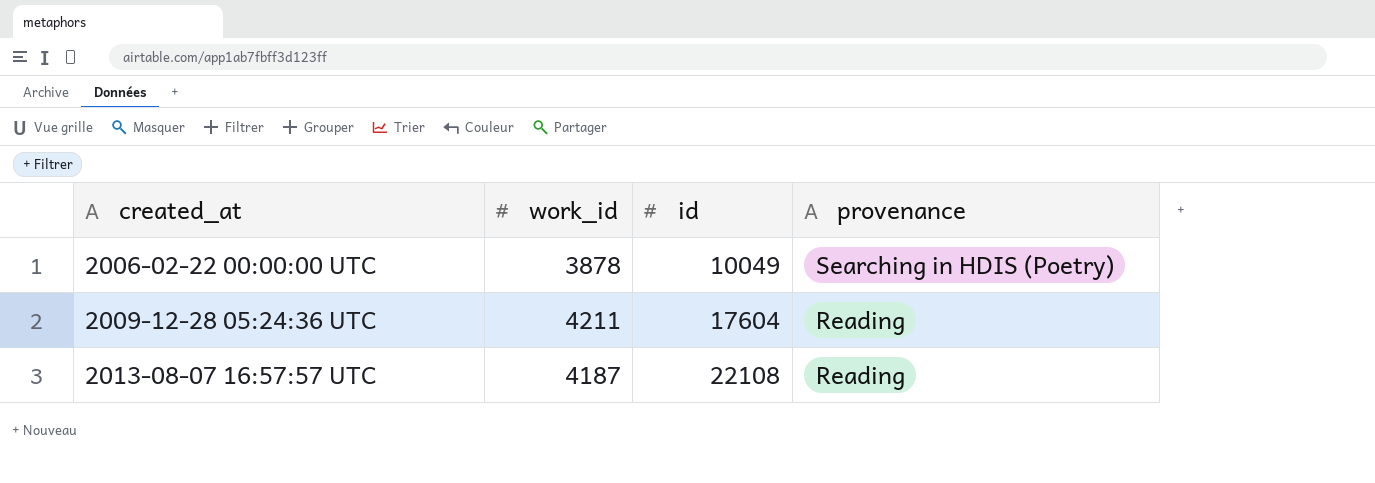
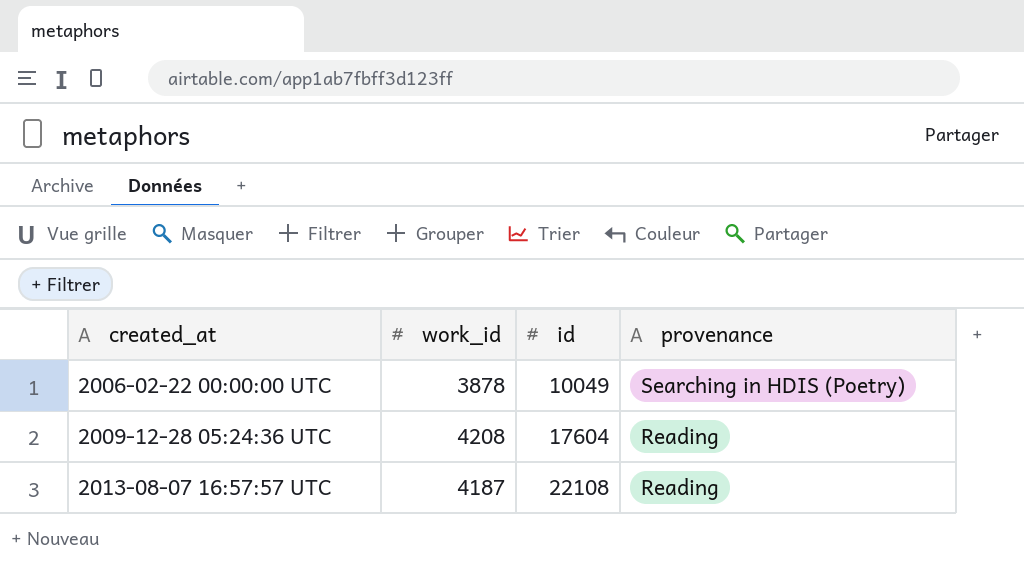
2009-12-28 05:24:36 UTC | work_id: 4211 -> 4208

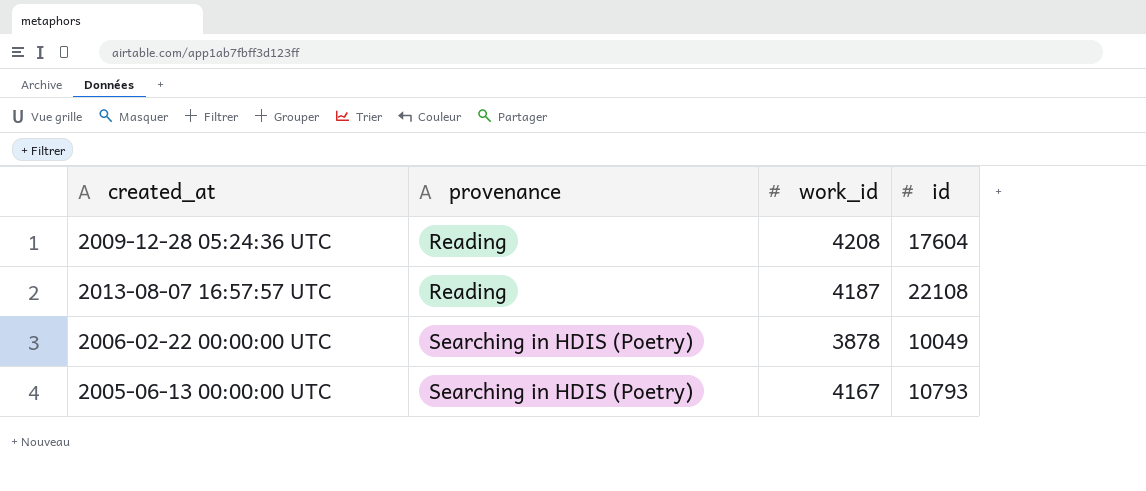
row order: created_at ascending -> provenance ascending
column provenance | position: 4 -> 2
row 2005-06-13 00:00:00 UTC: none -> Searching in HDIS (Poetry) | 4167 | 10793

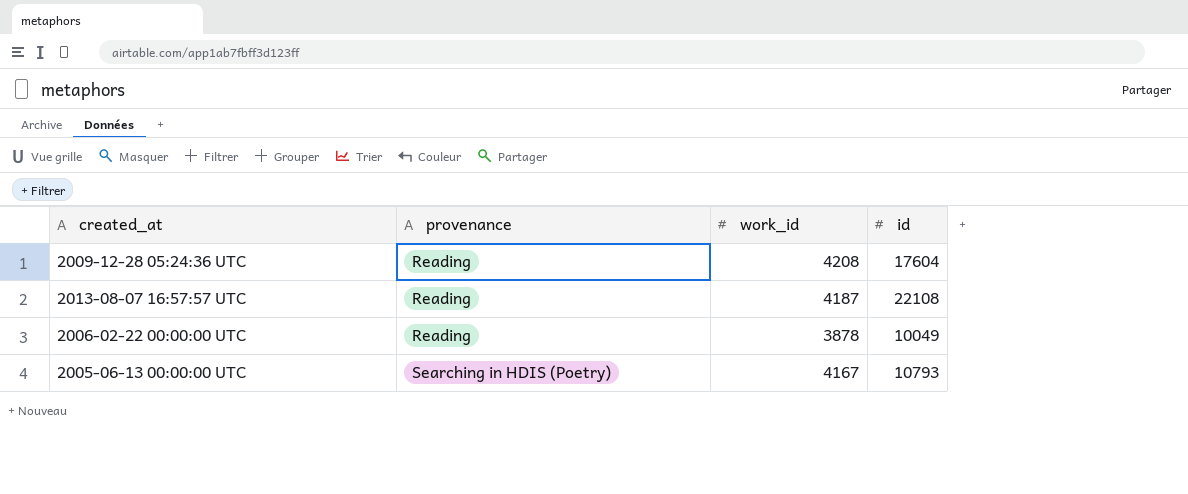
2006-02-22 00:00:00 UTC | provenance: Searching in HDIS (Poetry) -> Reading

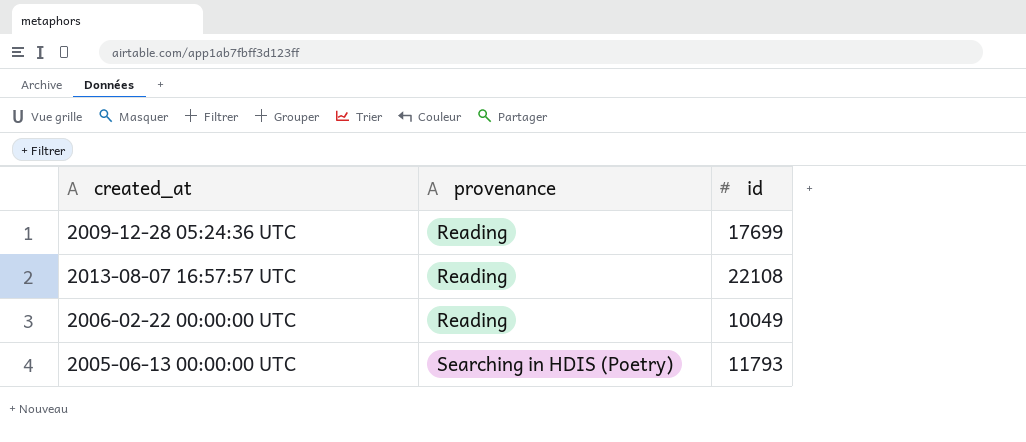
column work_id | position: 3 -> none
2009-12-28 05:24:36 UTC | id: 17604 -> 17699
2005-06-13 00:00:00 UTC | id: 10793 -> 11793

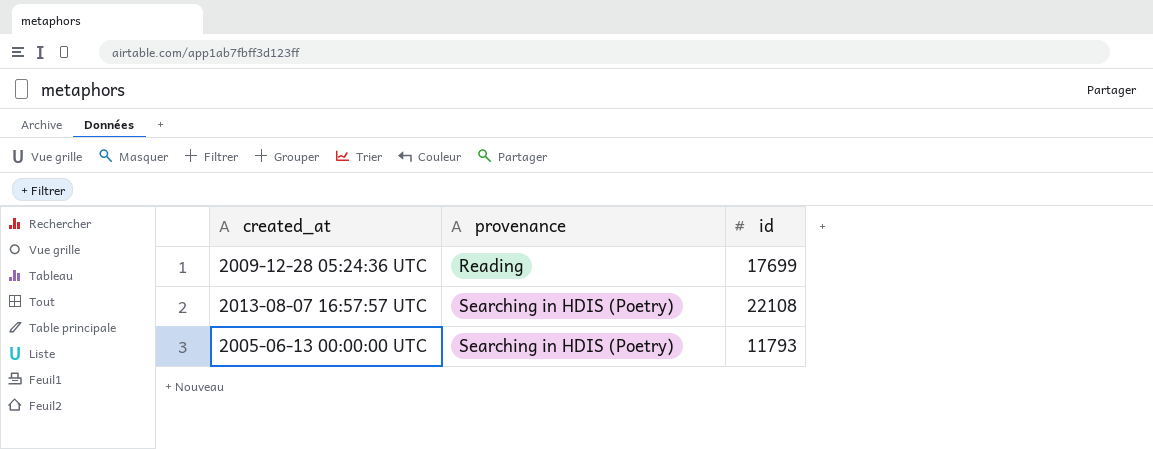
row 2006-02-22 00:00:00 UTC: Reading | 10049 -> none
2013-08-07 16:57:57 UTC | provenance: Reading -> Searching in HDIS (Poetry)

